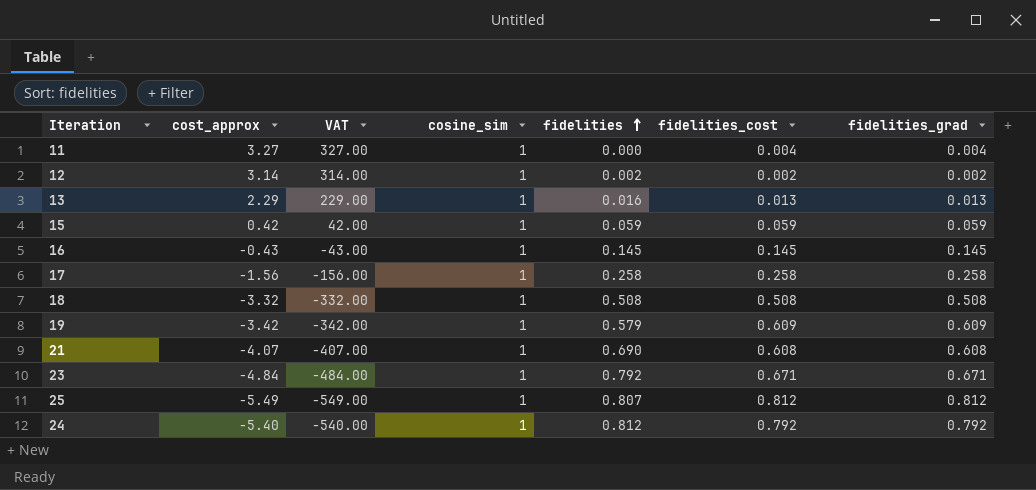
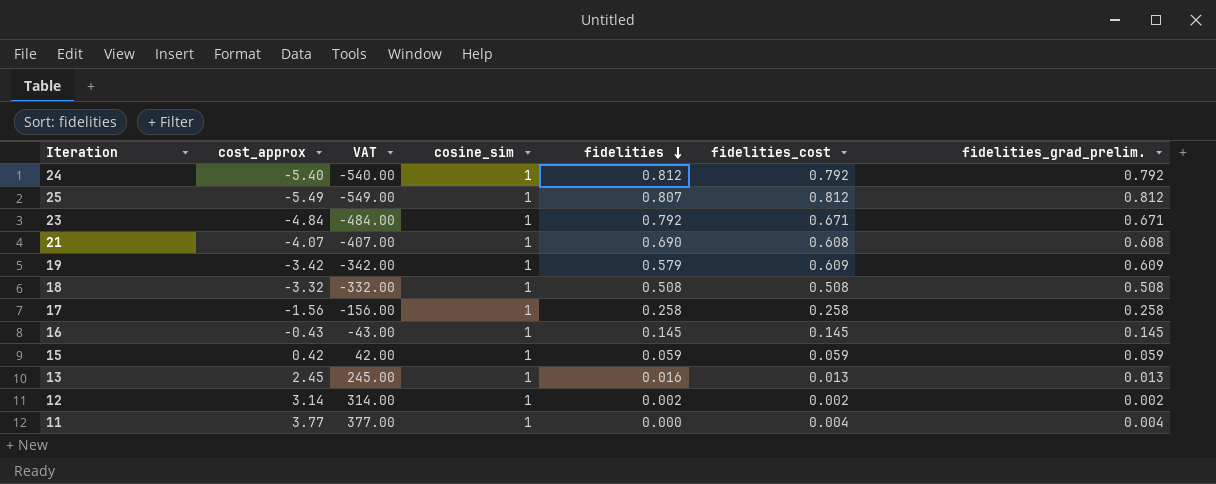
row order: fidelities ascending -> fidelities descending
column name: fidelities_grad -> fidelities_grad_prelim.
13 | cost_approx: 2.29 -> 2.45
13 | VAT: 229.00 -> 245.00
11 | cost_approx: 3.27 -> 3.77
11 | VAT: 327.00 -> 377.00

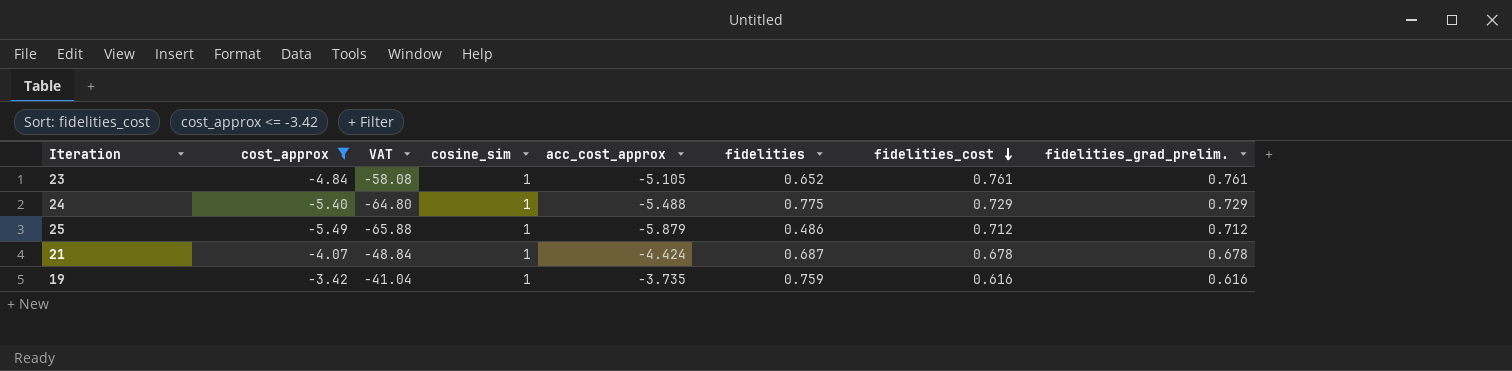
filter: none -> cost_approx <= -3.42
row order: fidelities descending -> fidelities_cost descending
column VAT | formula: [cost_approx] * 100 -> [cost_approx] * 12
column acc_cost_approx | position: none -> 5
23 | fidelities: 0.792 -> 0.652
23 | fidelities_cost: 0.671 -> 0.761
23 | fidelities_grad_prelim.: 0.671 -> 0.761
24 | fidelities: 0.812 -> 0.775
24 | fidelities_cost: 0.792 -> 0.729
24 | fidelities_grad_prelim.: 0.792 -> 0.729
25 | fidelities: 0.807 -> 0.486
25 | fidelities_cost: 0.812 -> 0.712
25 | fidelities_grad_prelim.: 0.812 -> 0.712
21 | fidelities: 0.690 -> 0.687
21 | fidelities_cost: 0.608 -> 0.678
21 | fidelities_grad_prelim.: 0.608 -> 0.678
19 | fidelities: 0.579 -> 0.759
19 | fidelities_cost: 0.609 -> 0.616
19 | fidelities_grad_prelim.: 0.609 -> 0.616

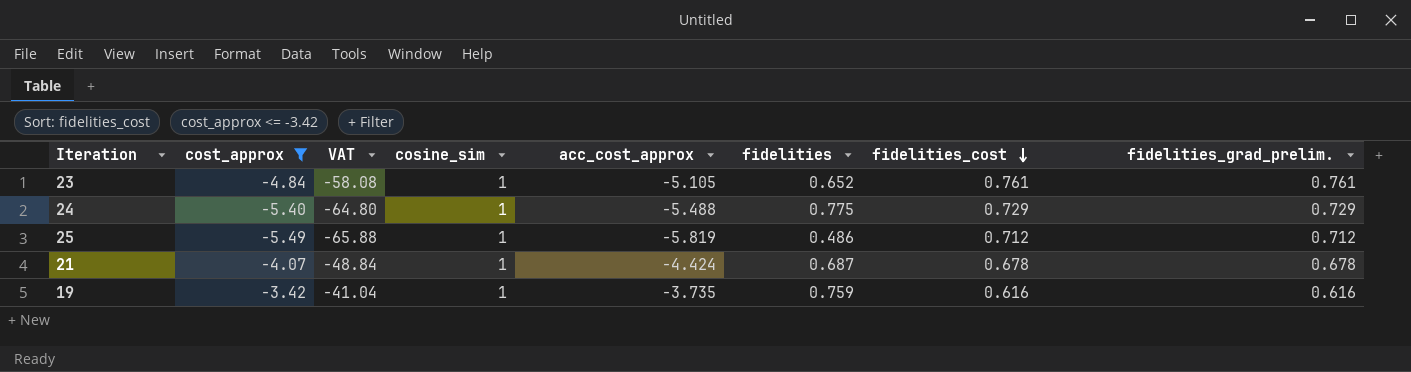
25 | acc_cost_approx: -5.879 -> -5.819

